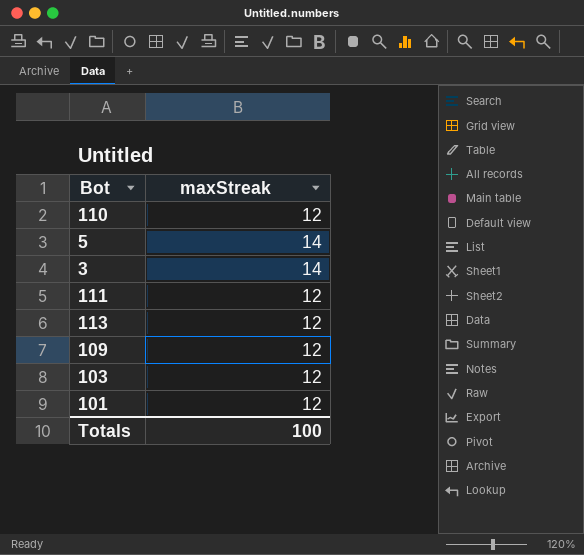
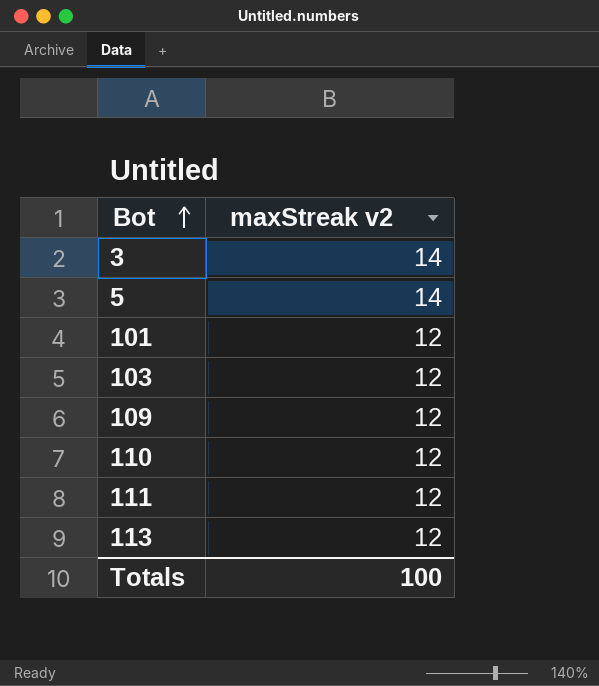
row order: none -> Bot ascending
column name: maxStreak -> maxStreak v2

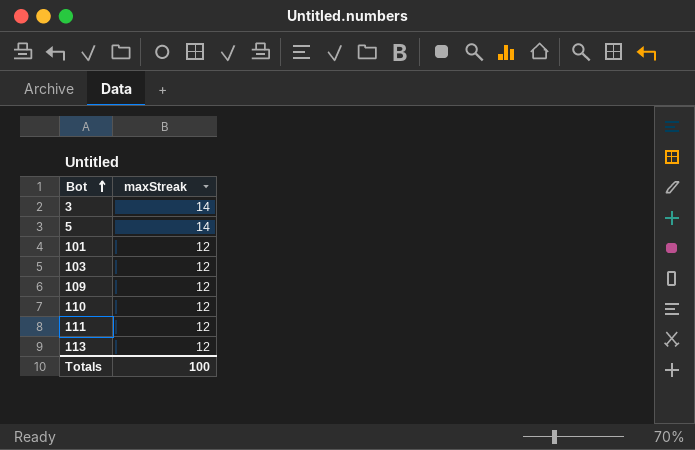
column name: maxStreak v2 -> maxStreak

